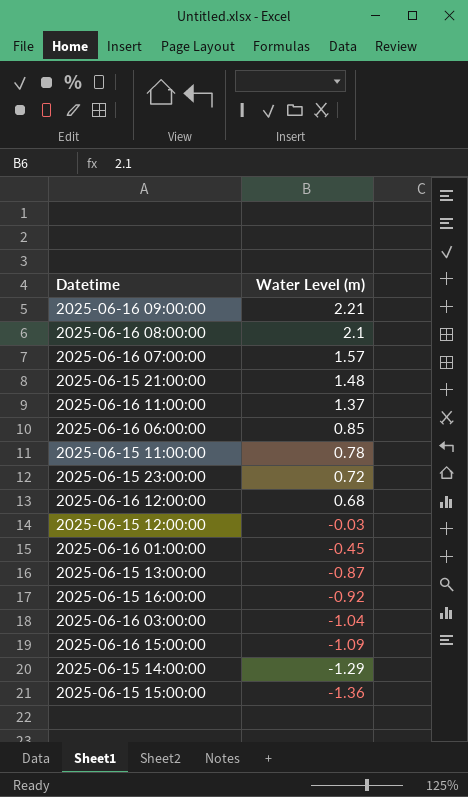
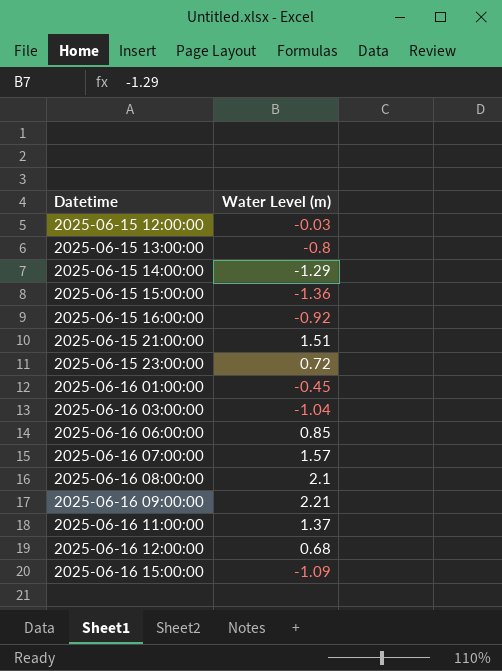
row order: Water Level (m) descending -> Datetime ascending
row 2025-06-15 11:00:00: 0.78 -> none
2025-06-15 13:00:00 | Water Level (m): -0.87 -> -0.8
2025-06-15 21:00:00 | Water Level (m): 1.48 -> 1.51

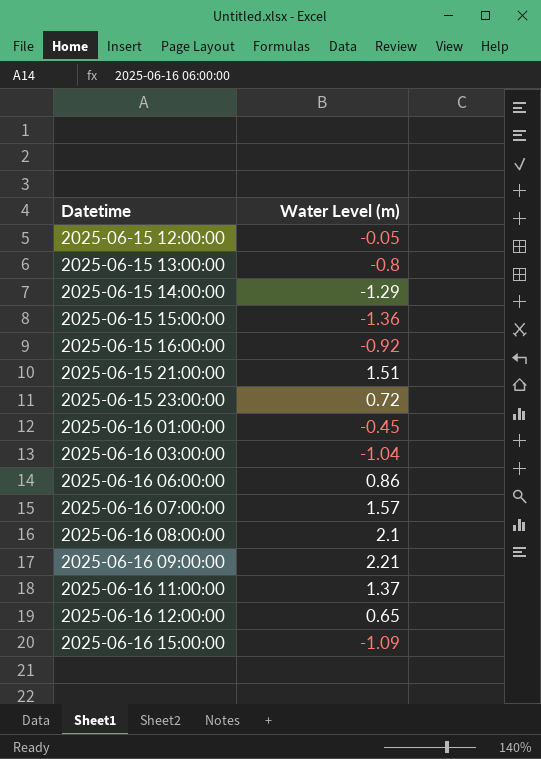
2025-06-15 12:00:00 | Water Level (m): -0.03 -> -0.05
2025-06-16 06:00:00 | Water Level (m): 0.85 -> 0.86
2025-06-16 12:00:00 | Water Level (m): 0.68 -> 0.65

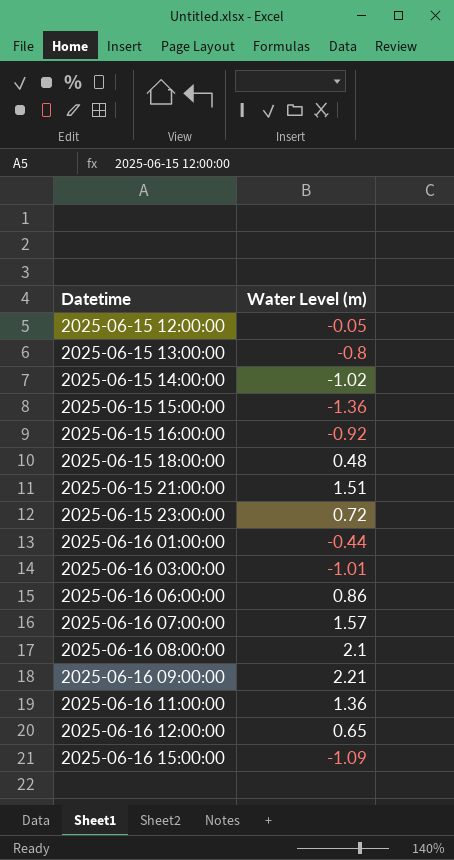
2025-06-15 14:00:00 | Water Level (m): -1.29 -> -1.02
row 2025-06-15 18:00:00: none -> 0.48
2025-06-16 01:00:00 | Water Level (m): -0.45 -> -0.44
2025-06-16 03:00:00 | Water Level (m): -1.04 -> -1.01
2025-06-16 11:00:00 | Water Level (m): 1.37 -> 1.36

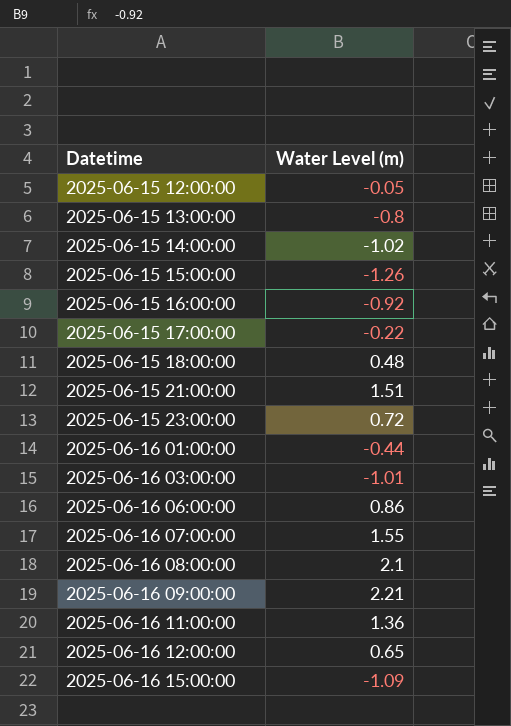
2025-06-15 15:00:00 | Water Level (m): -1.36 -> -1.26
row 2025-06-15 17:00:00: none -> -0.22
2025-06-16 07:00:00 | Water Level (m): 1.57 -> 1.55

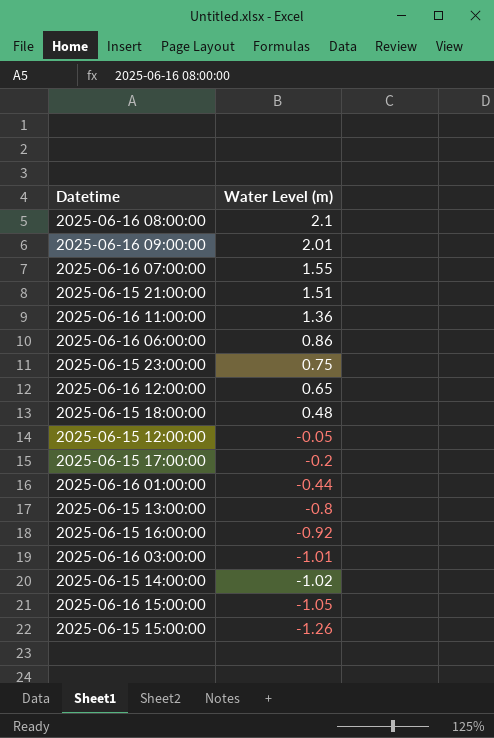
row order: Datetime ascending -> Water Level (m) descending
2025-06-16 09:00:00 | Water Level (m): 2.21 -> 2.01
2025-06-15 23:00:00 | Water Level (m): 0.72 -> 0.75
2025-06-15 17:00:00 | Water Level (m): -0.22 -> -0.2
2025-06-16 15:00:00 | Water Level (m): -1.09 -> -1.05

